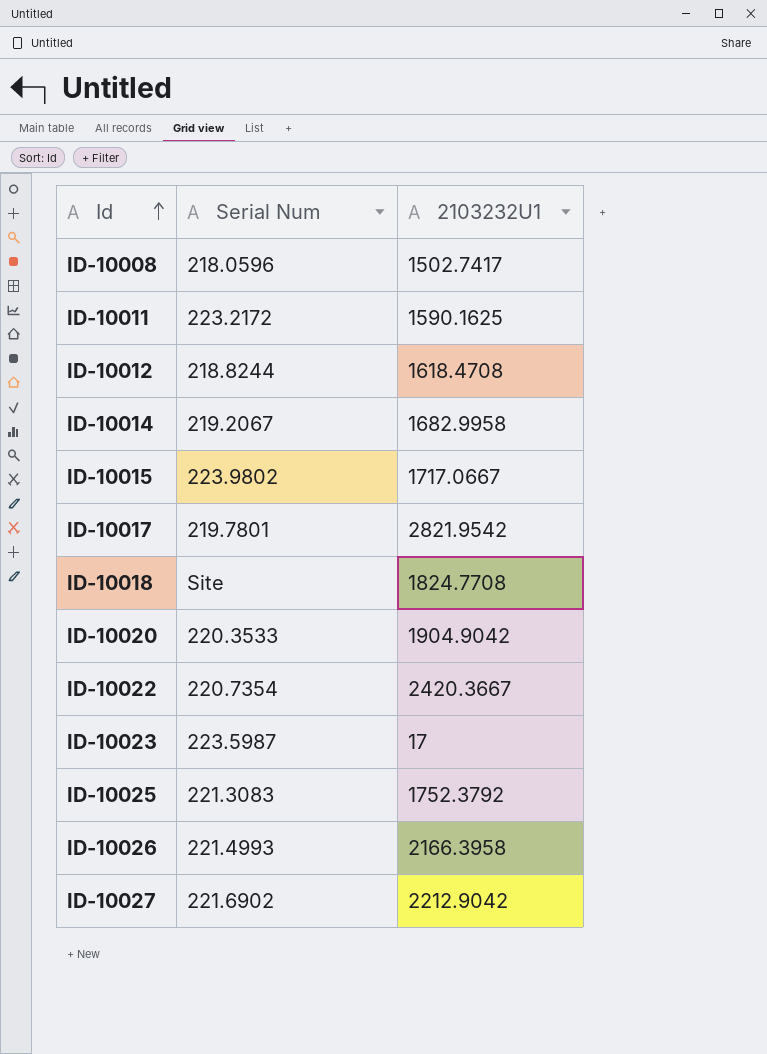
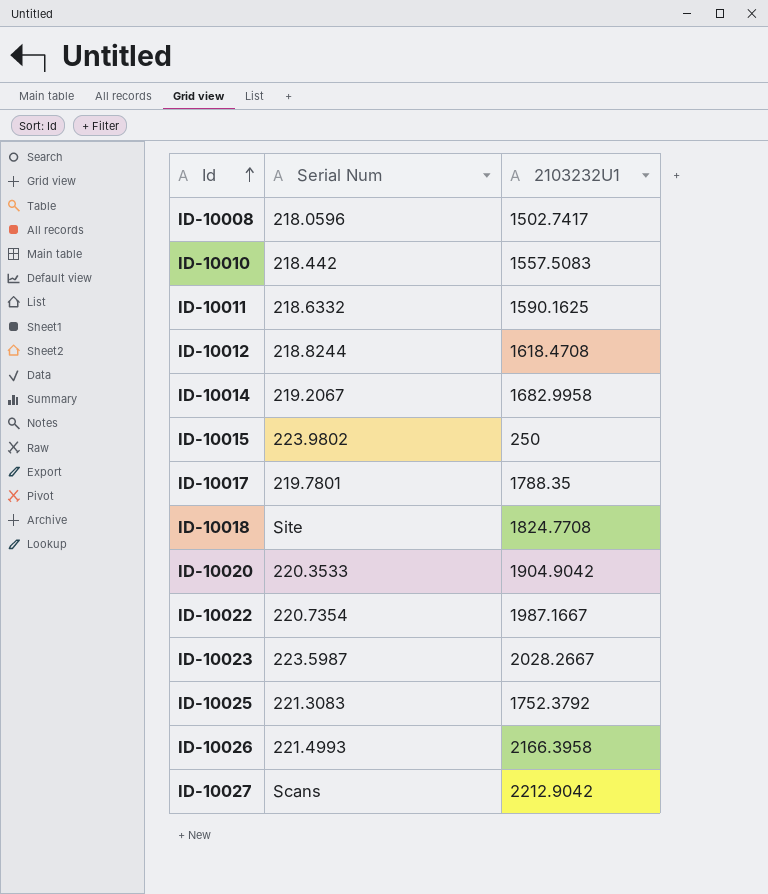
row ID-10010: none -> 218.442 | 1557.5083
ID-10011 | Serial Num: 223.2172 -> 218.6332
ID-10015 | 2103232U1: 1717.0667 -> 250
ID-10017 | 2103232U1: 2821.9542 -> 1788.35
ID-10022 | 2103232U1: 2420.3667 -> 1987.1667
ID-10023 | 2103232U1: 17 -> 2028.2667
ID-10027 | Serial Num: 221.6902 -> Scans

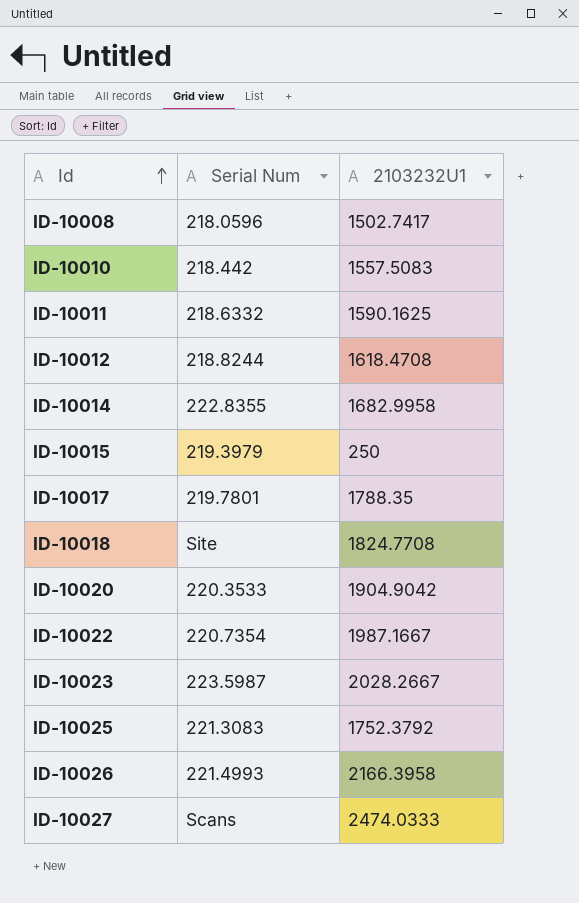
ID-10014 | Serial Num: 219.2067 -> 222.8355
ID-10015 | Serial Num: 223.9802 -> 219.3979
ID-10027 | 2103232U1: 2212.9042 -> 2474.0333

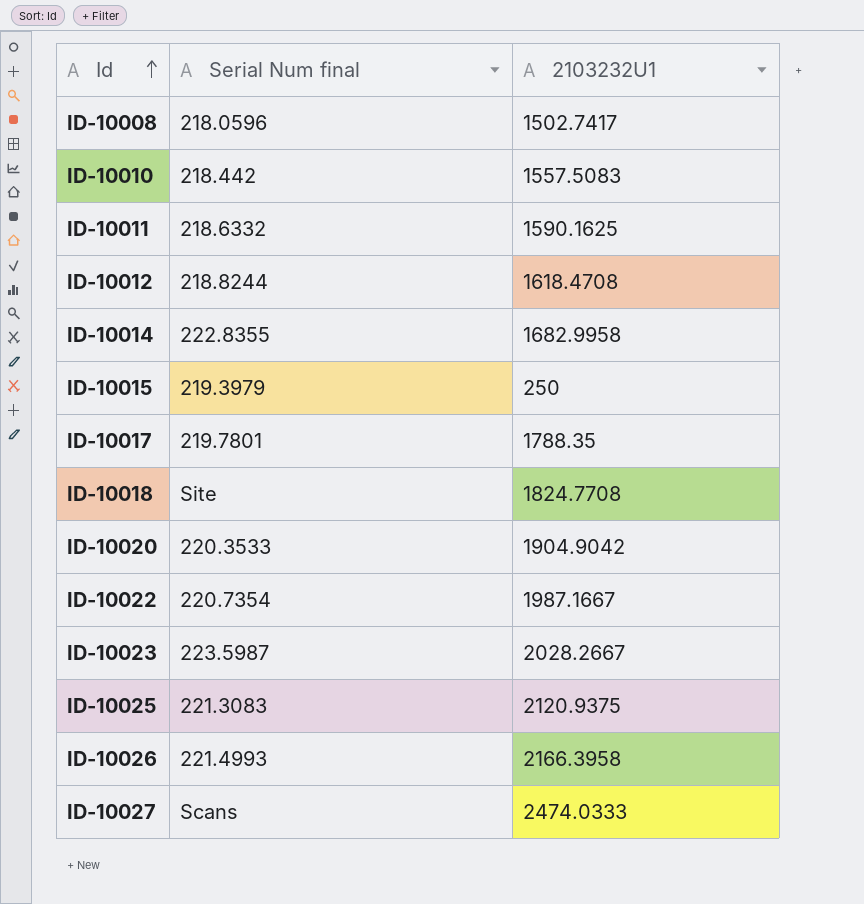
column name: Serial Num -> Serial Num final
ID-10025 | 2103232U1: 1752.3792 -> 2120.9375

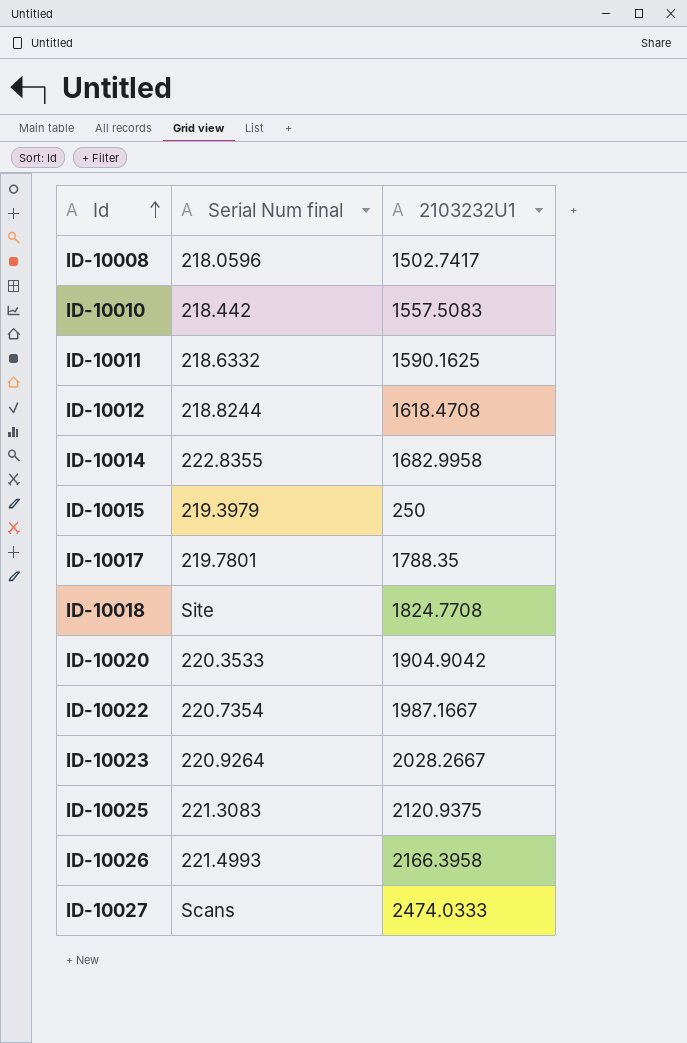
ID-10023 | Serial Num final: 223.5987 -> 220.9264

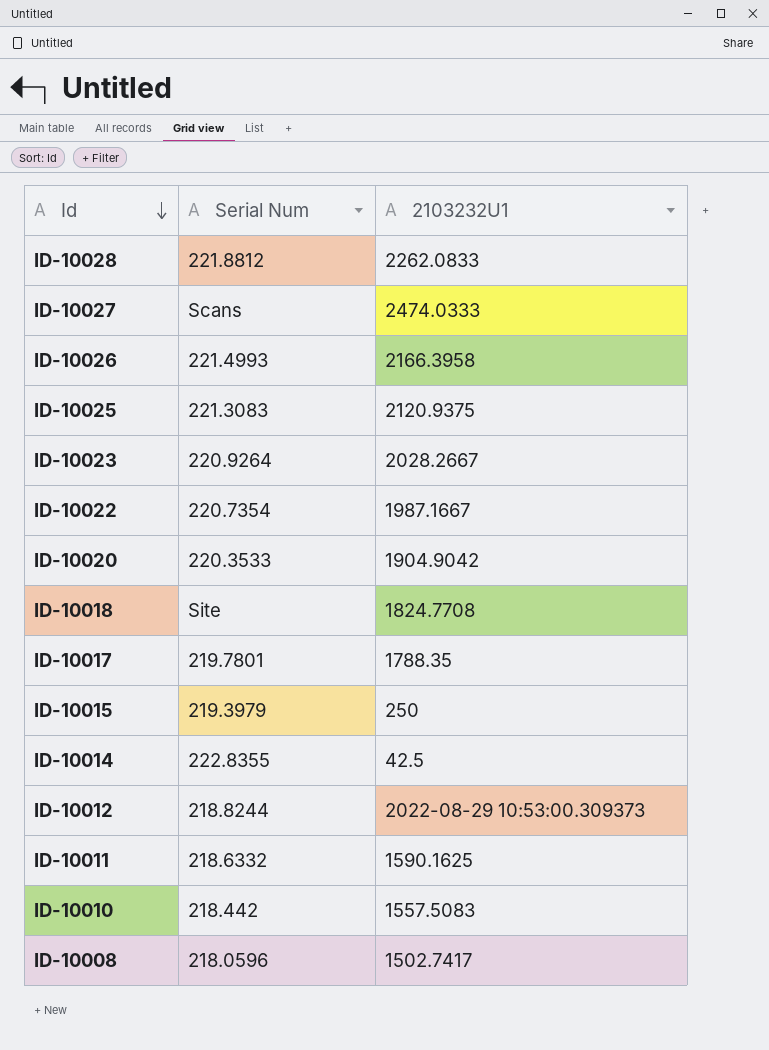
row order: Id ascending -> Id descending
column name: Serial Num final -> Serial Num
row ID-10028: none -> 221.8812 | 2262.0833
ID-10014 | 2103232U1: 1682.9958 -> 42.5
ID-10012 | 2103232U1: 1618.4708 -> 2022-08-29 10:53:00.309373

